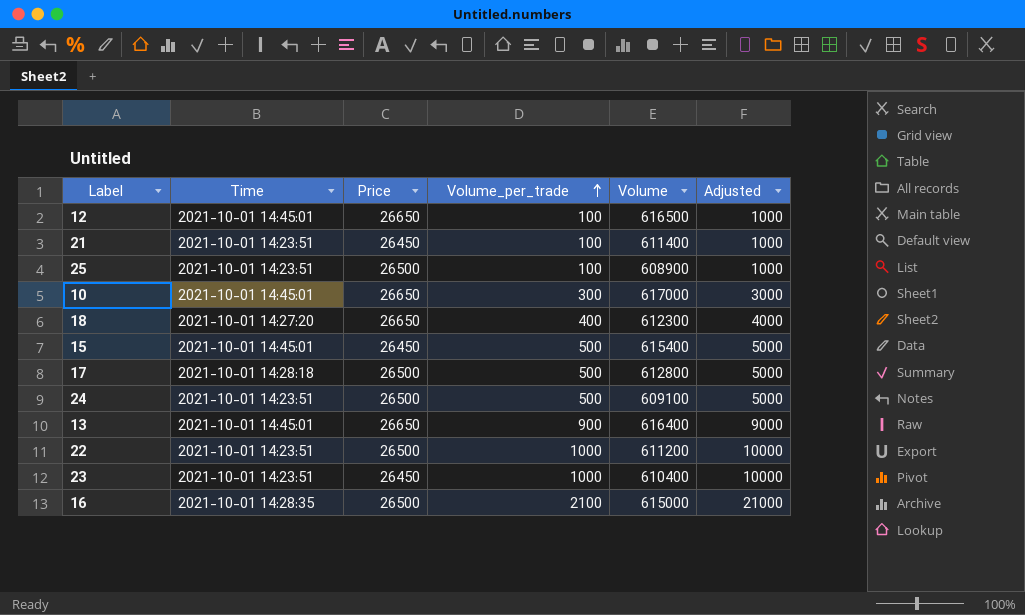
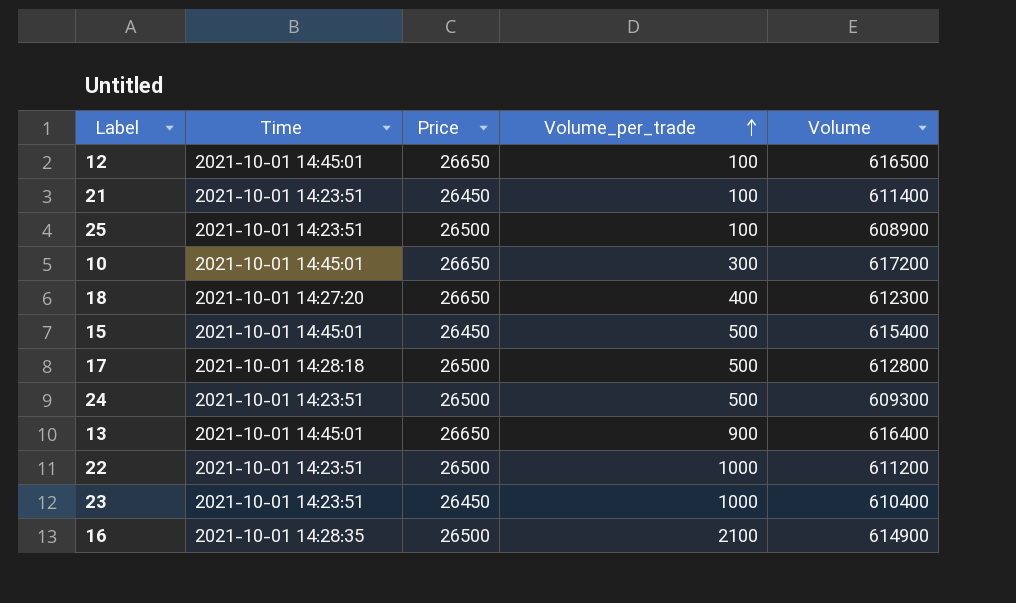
column Adjusted | formula: [Volume_per_trade] * 10 -> none
10 | Volume: 617000 -> 617200
24 | Volume: 609100 -> 609300
16 | Volume: 615000 -> 614900

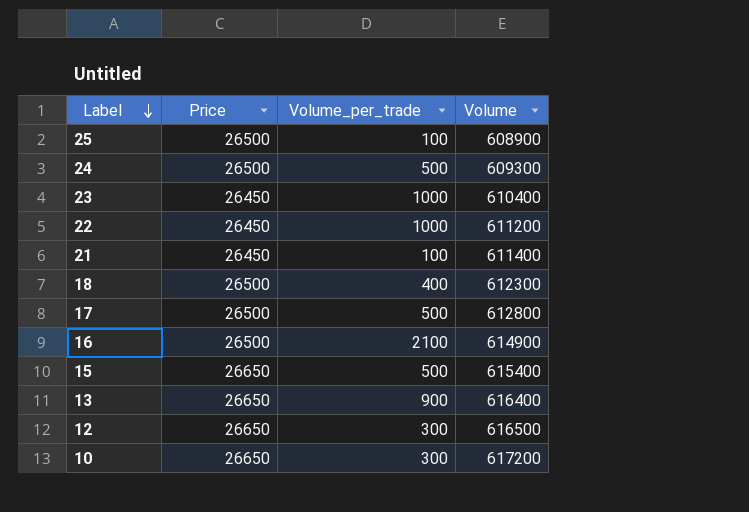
row order: Volume_per_trade ascending -> Label descending
column Time | position: 2 -> none
22 | Price: 26500 -> 26450
18 | Price: 26650 -> 26500
15 | Price: 26450 -> 26650
12 | Volume_per_trade: 100 -> 300

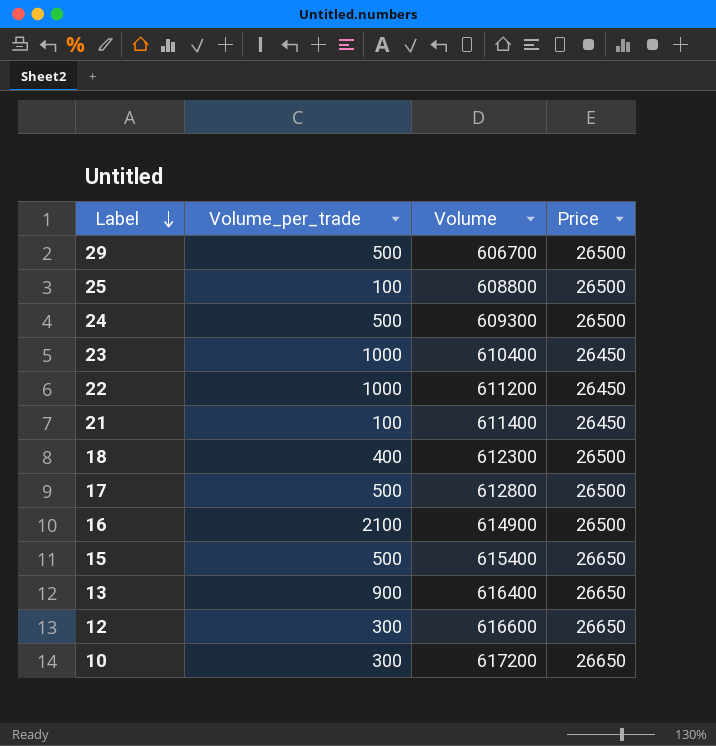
column Price | position: 2 -> 4
row 29: none -> 500 | 606700 | 26500
25 | Volume: 608900 -> 608800
12 | Volume: 616500 -> 616600

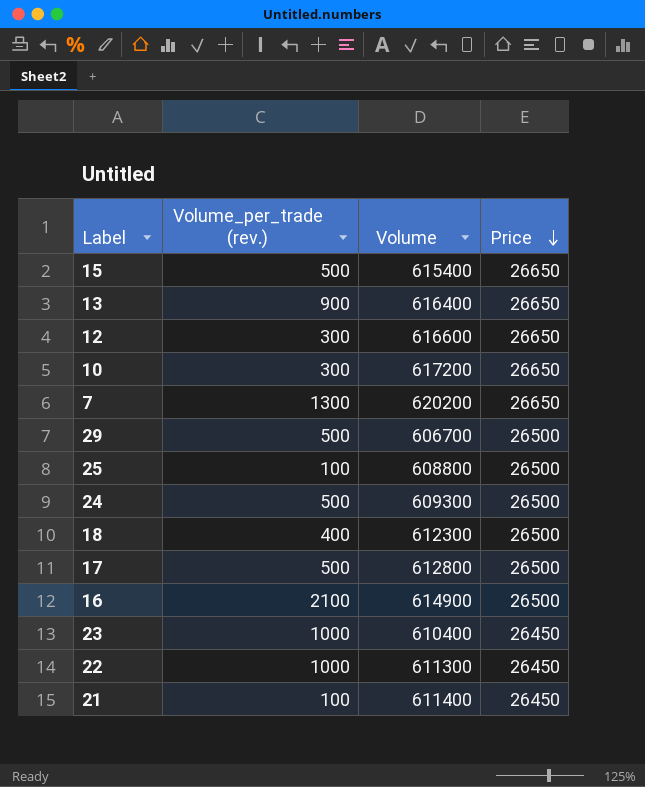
row order: Label descending -> Price descending
column name: Volume_per_trade -> Volume_per_trade (rev.)
row 7: none -> 1300 | 620200 | 26650
22 | Volume: 611200 -> 611300

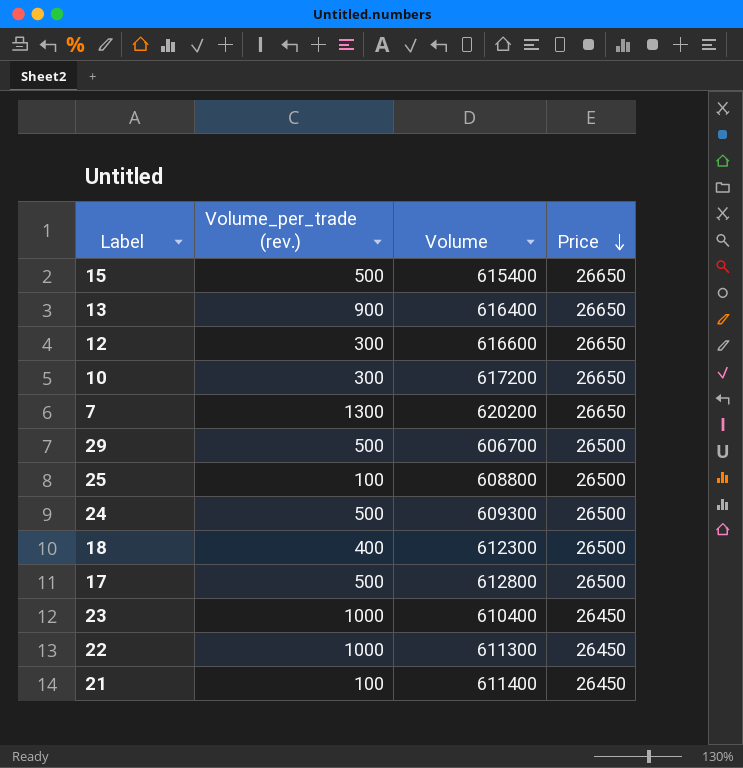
row 16: 2100 | 614900 | 26500 -> none

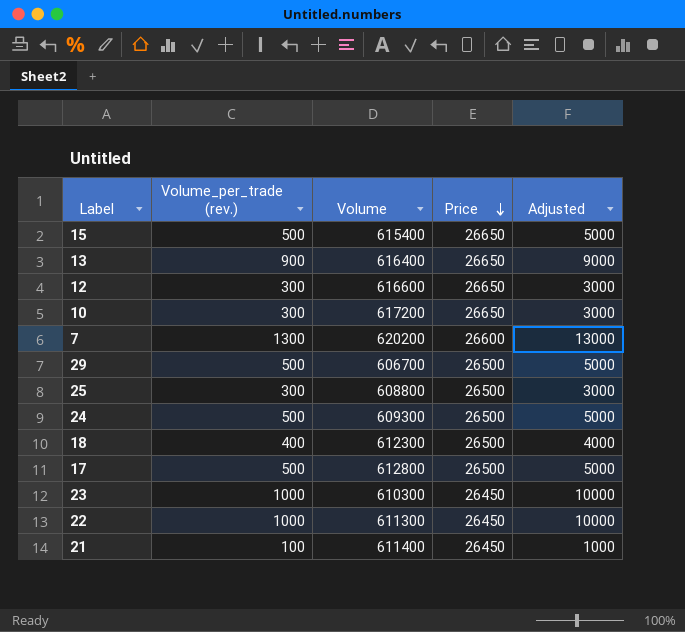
column Adjusted | formula: none -> [Volume_per_trade (rev.)] * 10
7 | Price: 26650 -> 26600
25 | Volume_per_trade (rev.): 100 -> 300
23 | Volume: 610400 -> 610300

